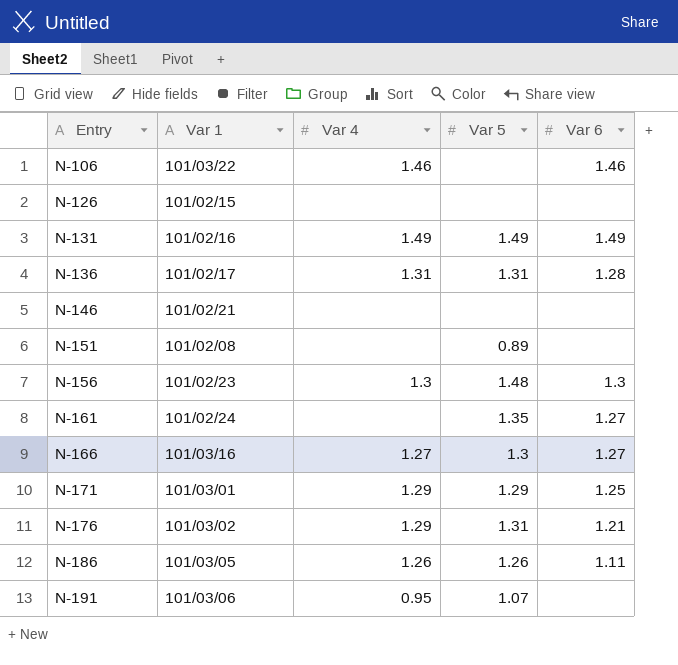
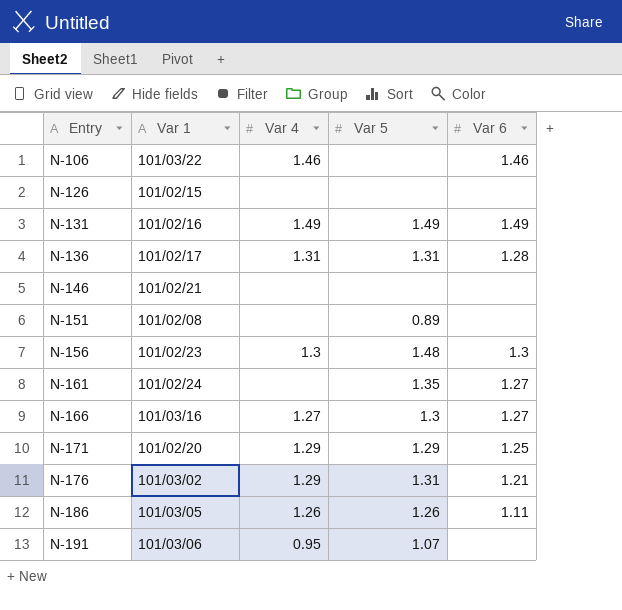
N-171 | Var 1: 101/03/01 -> 101/02/20

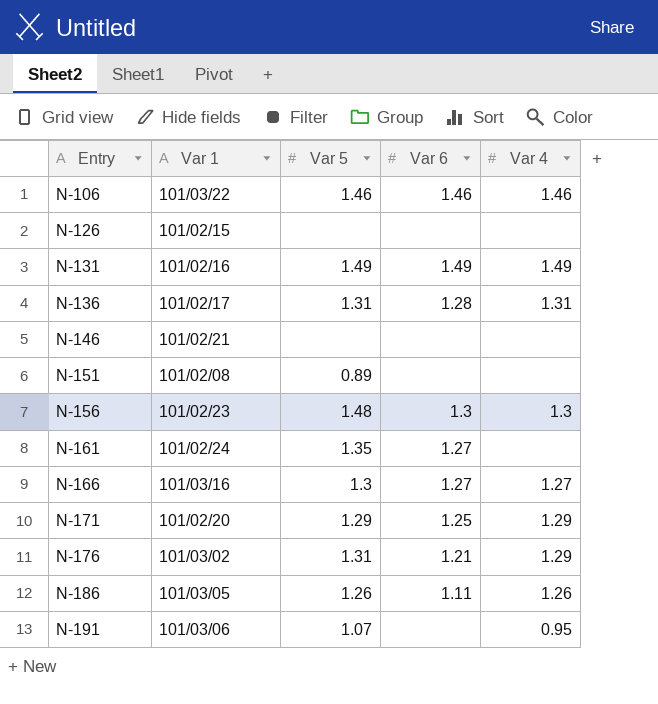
column Var 4 | position: 3 -> 5
N-106 | Var 5: none -> 1.46

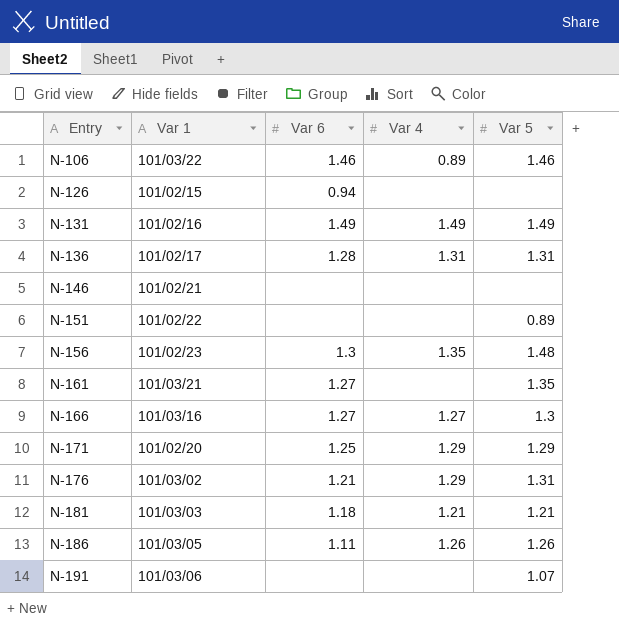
column Var 5 | position: 3 -> 5
N-106 | Var 4: 1.46 -> 0.89
N-126 | Var 6: none -> 0.94
N-151 | Var 1: 101/02/08 -> 101/02/22
N-156 | Var 4: 1.3 -> 1.35
N-161 | Var 1: 101/02/24 -> 101/03/21
row N-181: none -> 101/03/03 | 1.18 | 1.21 | 1.21
N-191 | Var 4: 0.95 -> none

